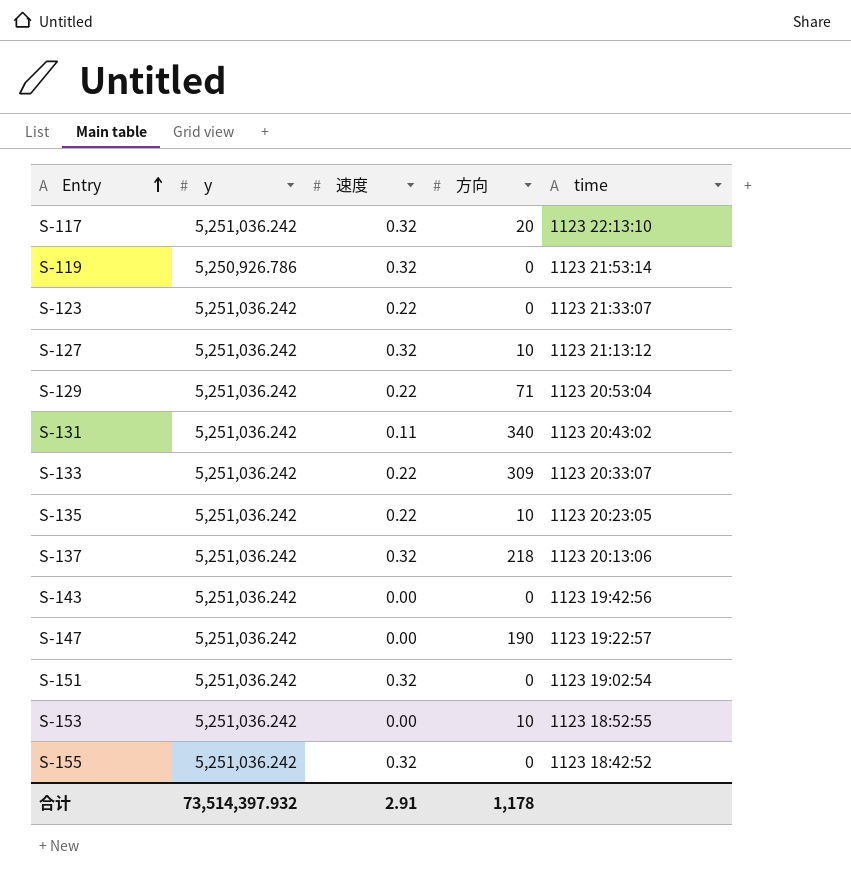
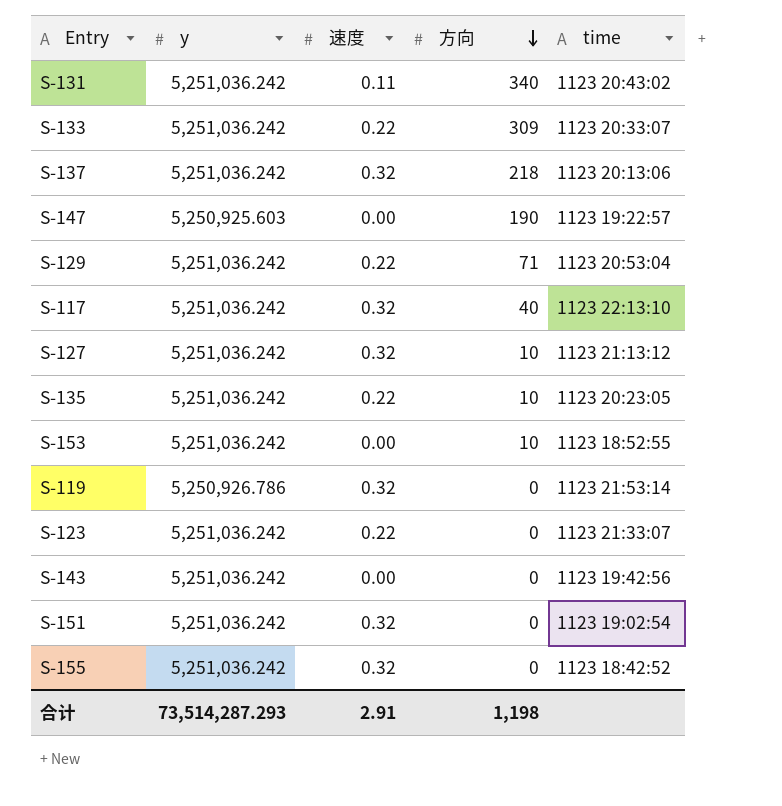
row order: Entry ascending -> 方向 descending
S-147 | y: 5,251,036.242 -> 5,250,925.603
S-117 | 方向: 20 -> 40
合计 | y: 73,514,397.932 -> 73,514,287.293
合计 | 方向: 1,178 -> 1,198

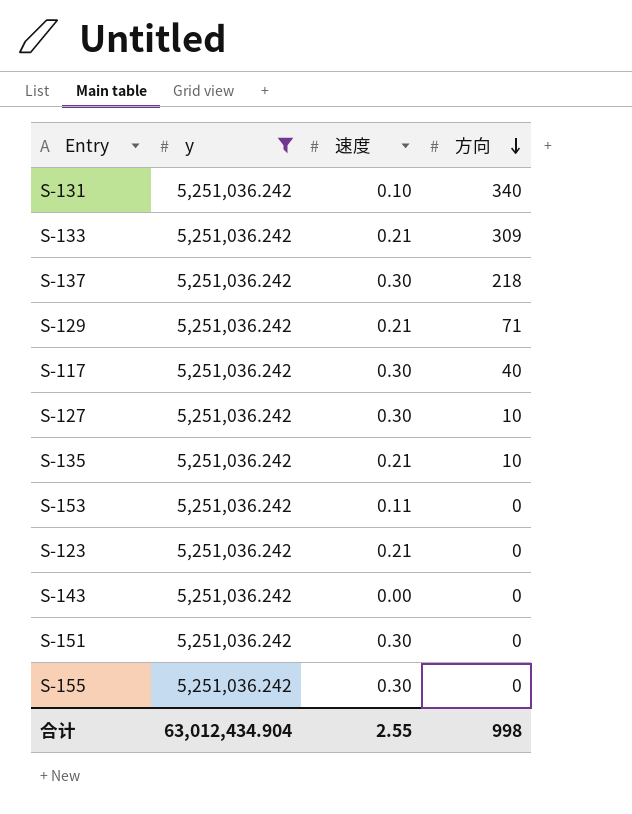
filter: none -> y = 5,251,036.242
column time | position: 5 -> none
S-131 | 速度: 0.11 -> 0.10
S-133 | 速度: 0.22 -> 0.21
S-137 | 速度: 0.32 -> 0.30
S-129 | 速度: 0.22 -> 0.21
S-117 | 速度: 0.32 -> 0.30
S-127 | 速度: 0.32 -> 0.30
S-135 | 速度: 0.22 -> 0.21
S-153 | 速度: 0.00 -> 0.11
S-153 | 方向: 10 -> 0
S-123 | 速度: 0.22 -> 0.21
S-151 | 速度: 0.32 -> 0.30
S-155 | 速度: 0.32 -> 0.30
合计 | y: 73,514,287.293 -> 63,012,434.904
合计 | 速度: 2.91 -> 2.55
合计 | 方向: 1,198 -> 998

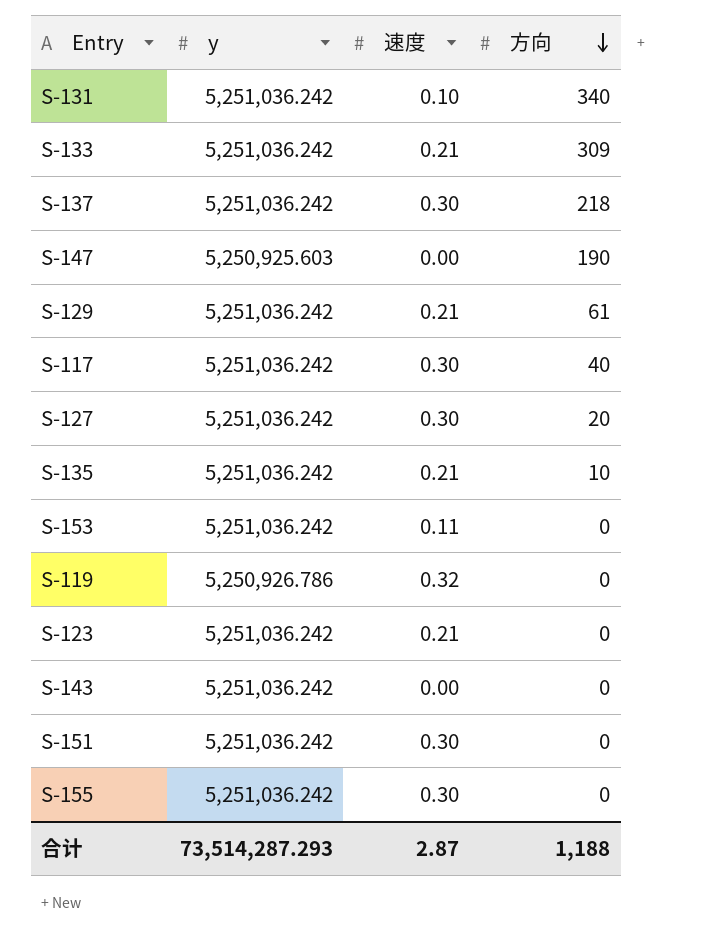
filter: y = 5,251,036.242 -> none
S-129 | 方向: 71 -> 61
S-127 | 方向: 10 -> 20
合计 | y: 63,012,434.904 -> 73,514,287.293
合计 | 速度: 2.55 -> 2.87
合计 | 方向: 998 -> 1,188

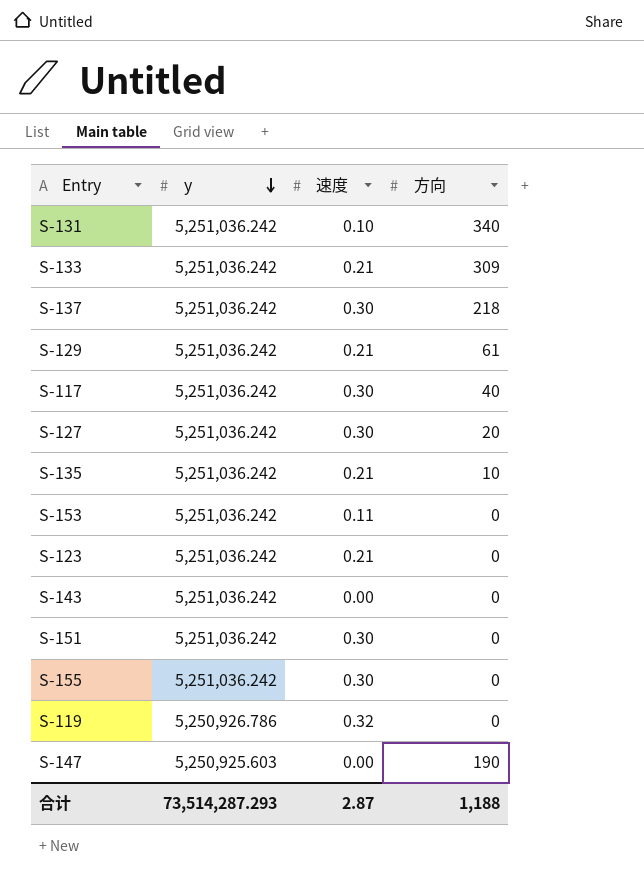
row order: 方向 descending -> y descending

